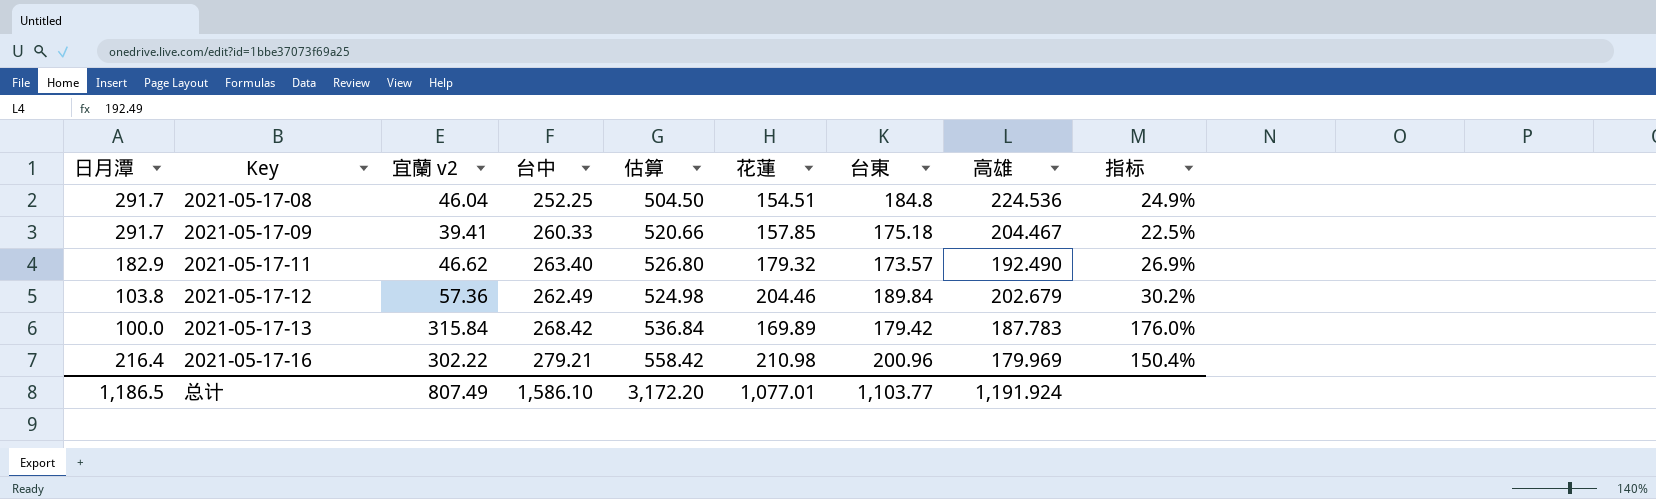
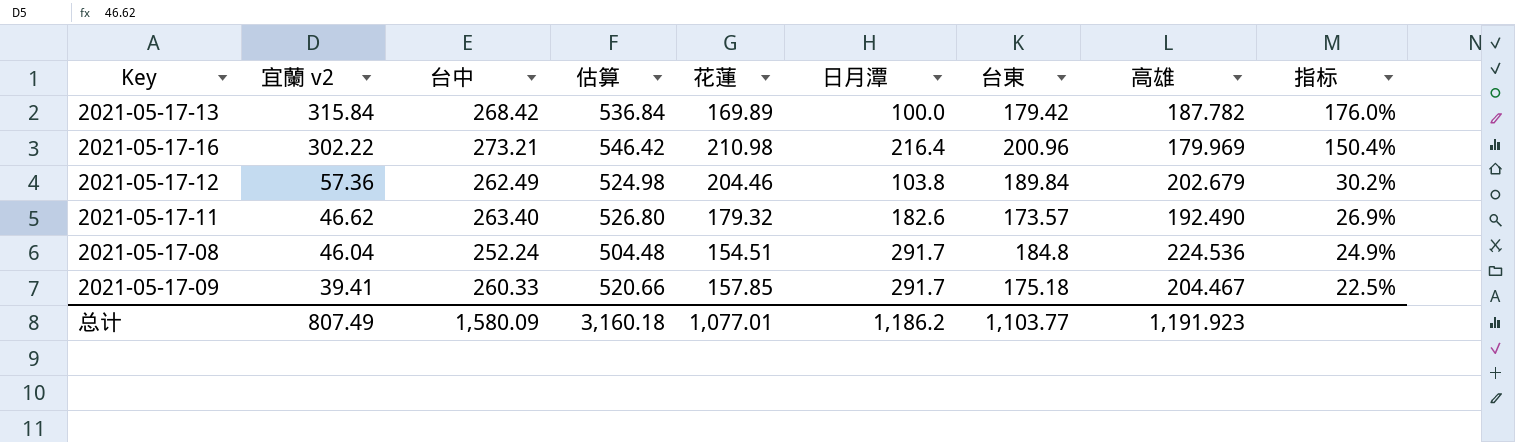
row order: Key ascending -> 宜蘭 v2 descending
column 日月潭 | position: 1 -> 6
2021-05-17-13 | 高雄: 187.783 -> 187.782
2021-05-17-16 | 台中: 279.21 -> 273.21
2021-05-17-16 | 估算: 558.42 -> 546.42
2021-05-17-11 | 日月潭: 182.9 -> 182.6
2021-05-17-08 | 台中: 252.25 -> 252.24
2021-05-17-08 | 估算: 504.50 -> 504.48
总计 | 台中: 1,586.10 -> 1,580.09
总计 | 估算: 3,172.20 -> 3,160.18
总计 | 日月潭: 1,186.5 -> 1,186.2
总计 | 高雄: 1,191.924 -> 1,191.923

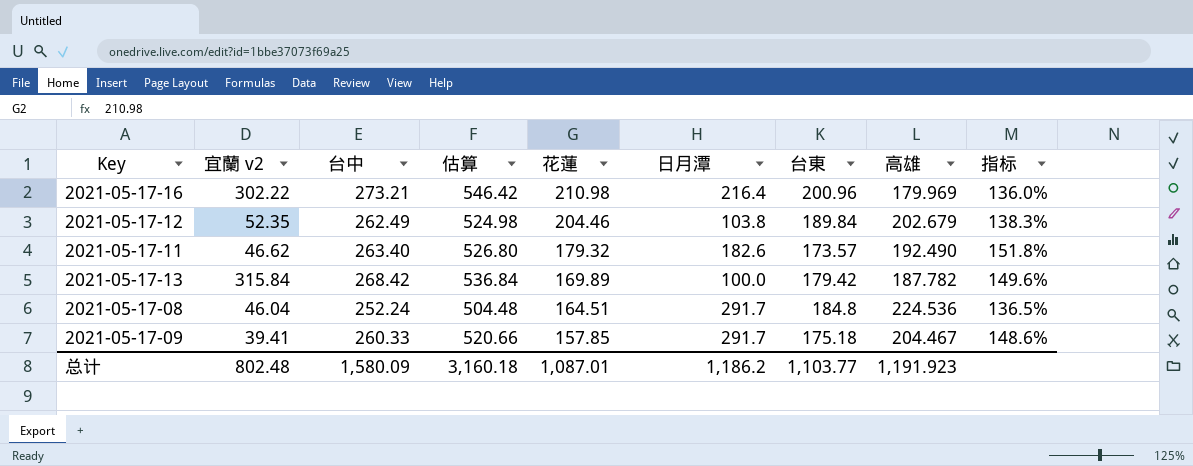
row order: 宜蘭 v2 descending -> 花蓮 descending
column 指标 | formula: [宜蘭 v2] / [台東] -> [台中] / [台東]
2021-05-17-12 | 宜蘭 v2: 57.36 -> 52.35
2021-05-17-08 | 花蓮: 154.51 -> 164.51
总计 | 宜蘭 v2: 807.49 -> 802.48
总计 | 花蓮: 1,077.01 -> 1,087.01

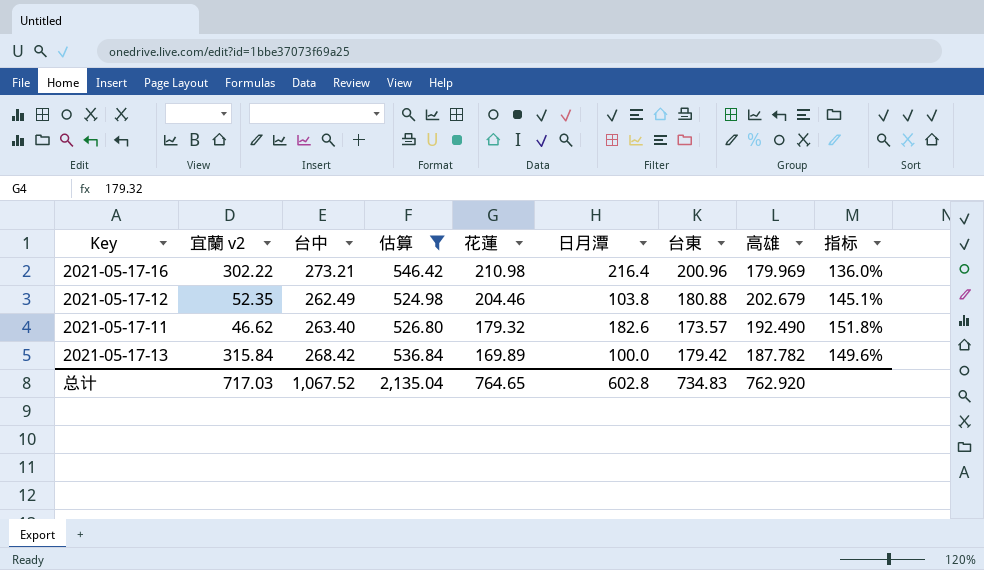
filter: none -> 估算 >= 524.98
2021-05-17-12 | 台東: 189.84 -> 180.88
2021-05-17-12 | 指标: 138.3% -> 145.1%
总计 | 宜蘭 v2: 802.48 -> 717.03
总计 | 台中: 1,580.09 -> 1,067.52
总计 | 估算: 3,160.18 -> 2,135.04
总计 | 花蓮: 1,087.01 -> 764.65
总计 | 日月潭: 1,186.2 -> 602.8
总计 | 台東: 1,103.77 -> 734.83
总计 | 高雄: 1,191.923 -> 762.920

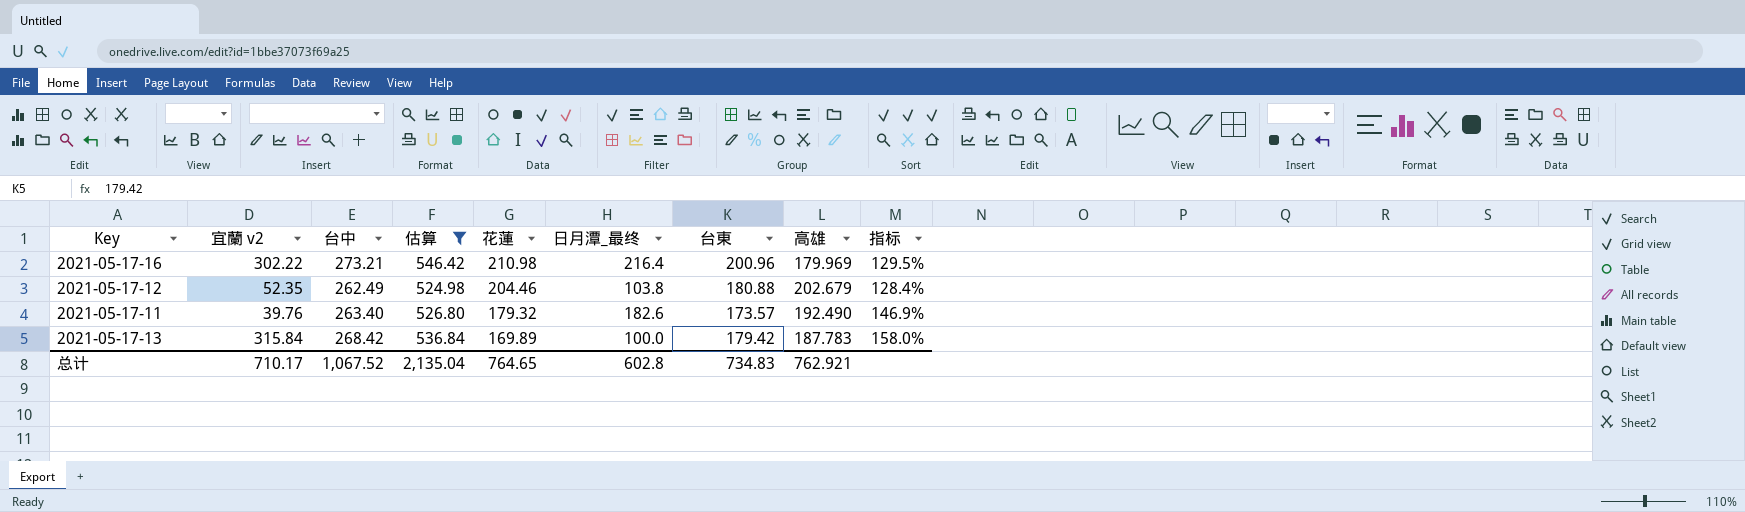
column name: 日月潭 -> 日月潭_最终
column 指标 | formula: [台中] / [台東] -> [台中] / [花蓮]
2021-05-17-11 | 宜蘭 v2: 46.62 -> 39.76
2021-05-17-13 | 高雄: 187.782 -> 187.783
总计 | 宜蘭 v2: 717.03 -> 710.17
总计 | 高雄: 762.920 -> 762.921

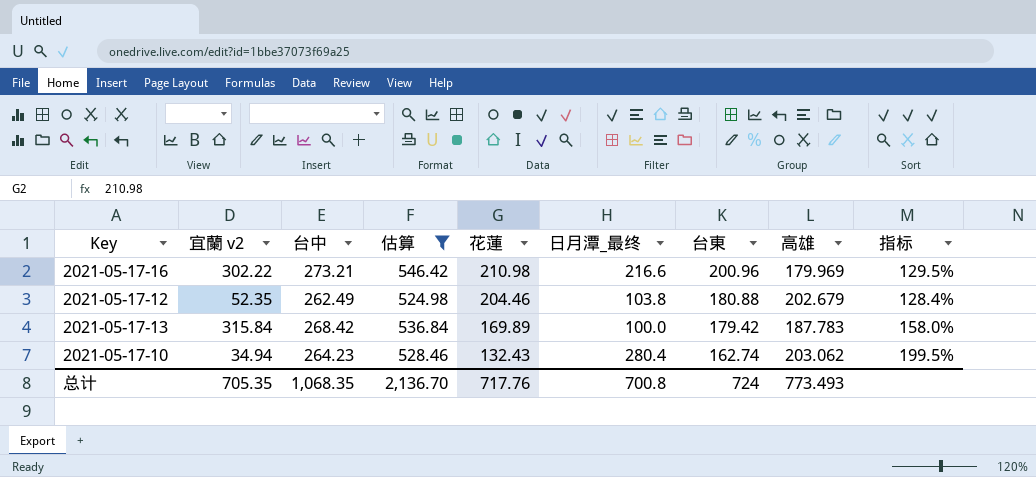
row 2021-05-17-11: 39.76 | 263.40 | 526.80 | 179.32 | 182.6 | 173.57 | 192.490 | 146.9% -> none
2021-05-17-16 | 日月潭_最终: 216.4 -> 216.6
row 2021-05-17-10: none -> 34.94 | 264.23 | 528.46 | 132.43 | 280.4 | 162.74 | 203.062 | 199.5%
总计 | 宜蘭 v2: 710.17 -> 705.35
总计 | 台中: 1,067.52 -> 1,068.35
总计 | 估算: 2,135.04 -> 2,136.70
总计 | 花蓮: 764.65 -> 717.76
总计 | 日月潭_最终: 602.8 -> 700.8
总计 | 台東: 734.83 -> 724
总计 | 高雄: 762.921 -> 773.493

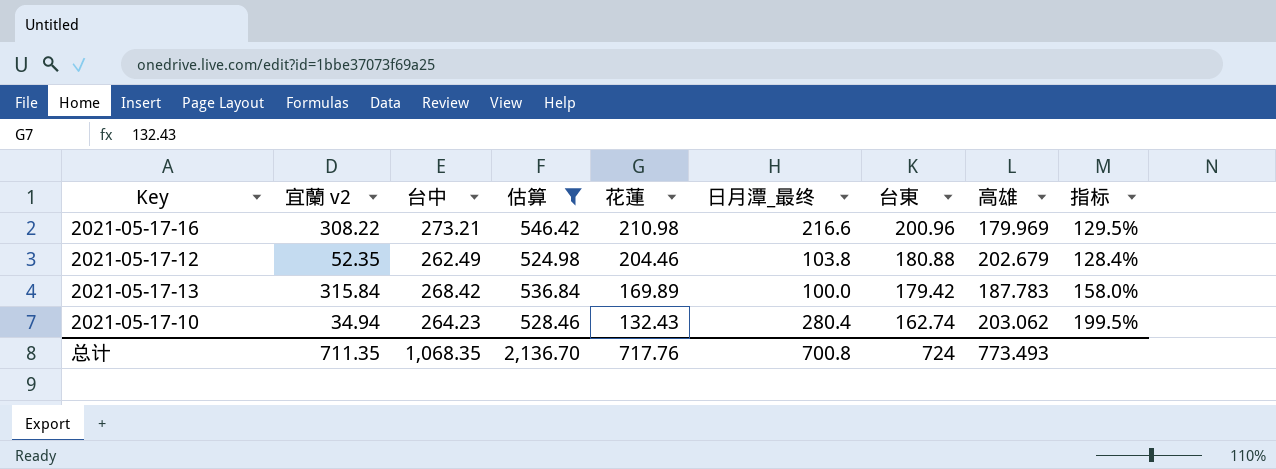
2021-05-17-16 | 宜蘭 v2: 302.22 -> 308.22
总计 | 宜蘭 v2: 705.35 -> 711.35

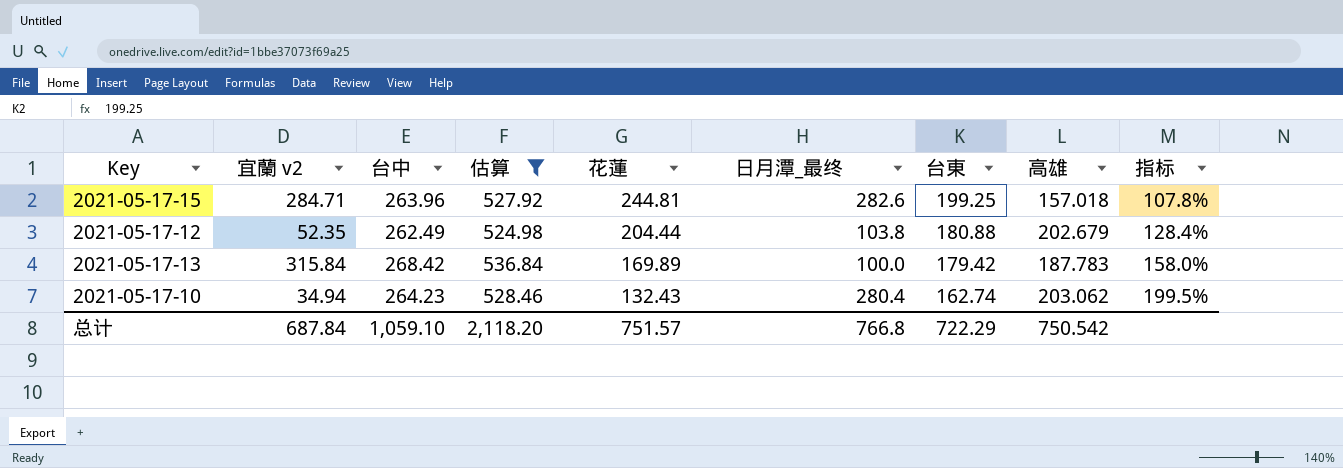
row 2021-05-17-16: 308.22 | 273.21 | 546.42 | 210.98 | 216.6 | 200.96 | 179.969 | 129.5% -> none
row 2021-05-17-15: none -> 284.71 | 263.96 | 527.92 | 244.81 | 282.6 | 199.25 | 157.018 | 107.8%
2021-05-17-12 | 花蓮: 204.46 -> 204.44
总计 | 宜蘭 v2: 711.35 -> 687.84
总计 | 台中: 1,068.35 -> 1,059.10
总计 | 估算: 2,136.70 -> 2,118.20
总计 | 花蓮: 717.76 -> 751.57
总计 | 日月潭_最终: 700.8 -> 766.8
总计 | 台東: 724 -> 722.29
总计 | 高雄: 773.493 -> 750.542

